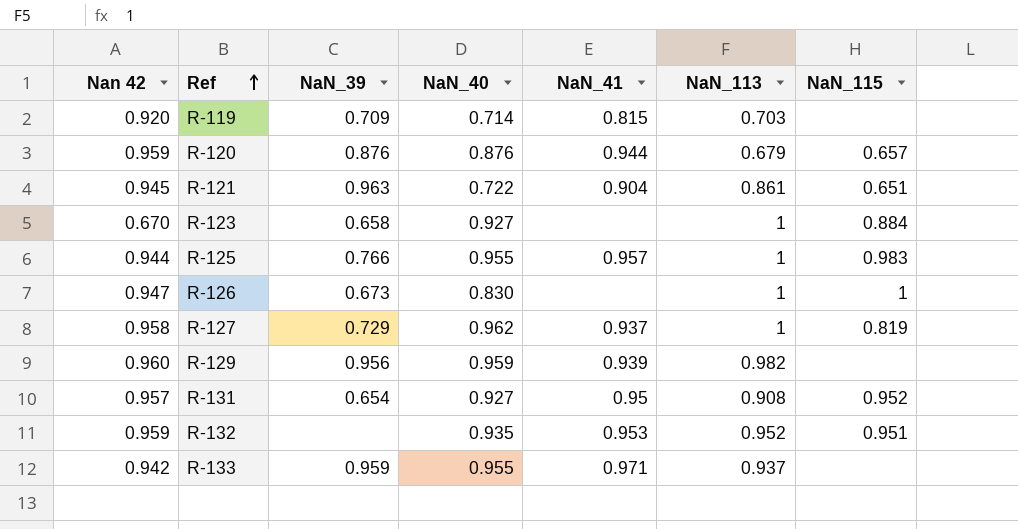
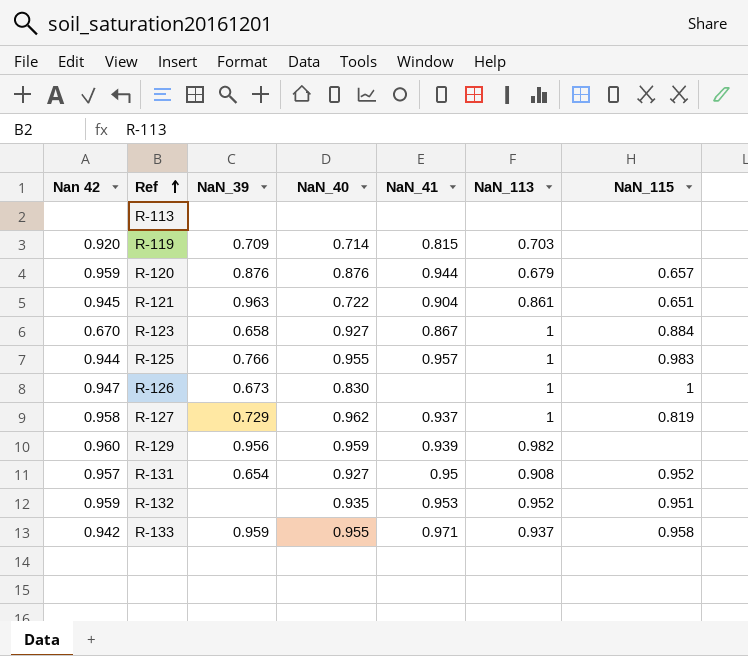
row R-113: none -> none | none | none | none | none | none
R-123 | NaN_41: none -> 0.867
R-133 | NaN_115: none -> 0.958

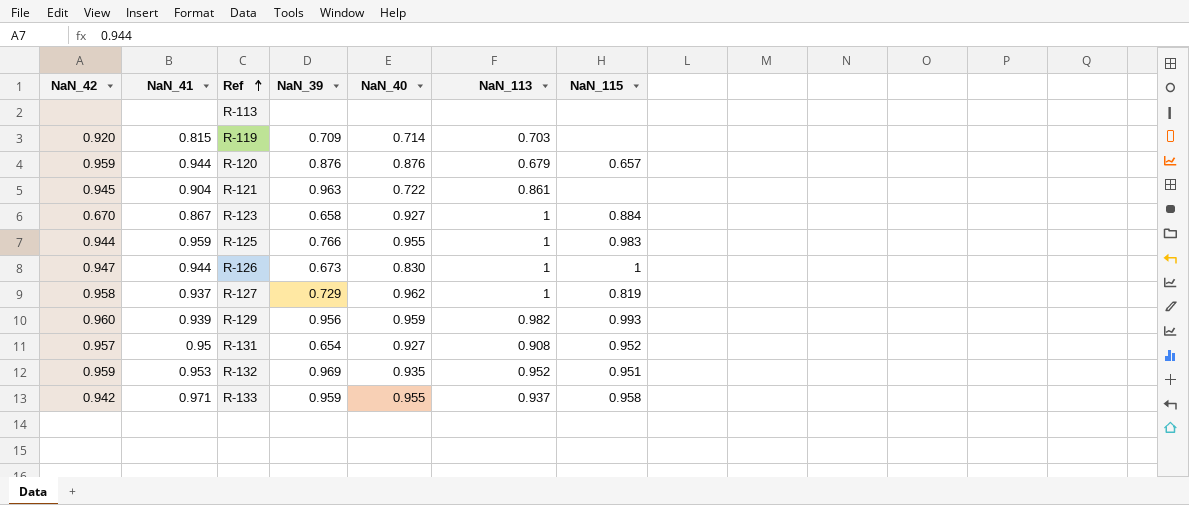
column name: Nan 42 -> NaN_42
column NaN_41 | position: 5 -> 2
R-121 | NaN_115: 0.651 -> none
R-125 | NaN_41: 0.957 -> 0.959
R-126 | NaN_41: none -> 0.944
R-129 | NaN_115: none -> 0.993
R-132 | NaN_39: none -> 0.969

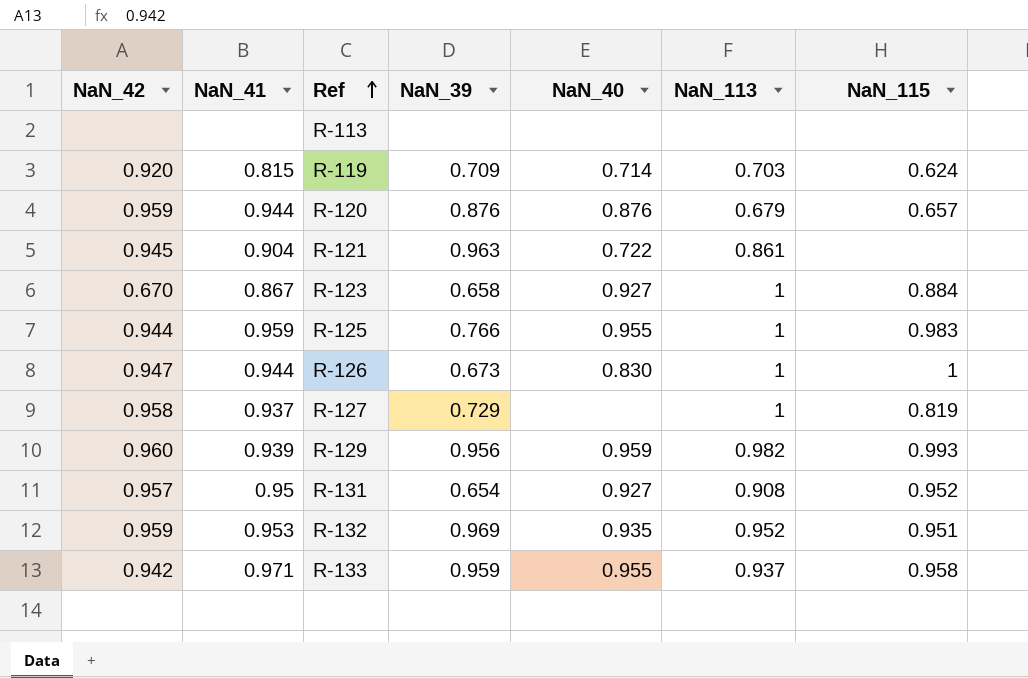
R-119 | NaN_115: none -> 0.624
R-127 | NaN_40: 0.962 -> none

